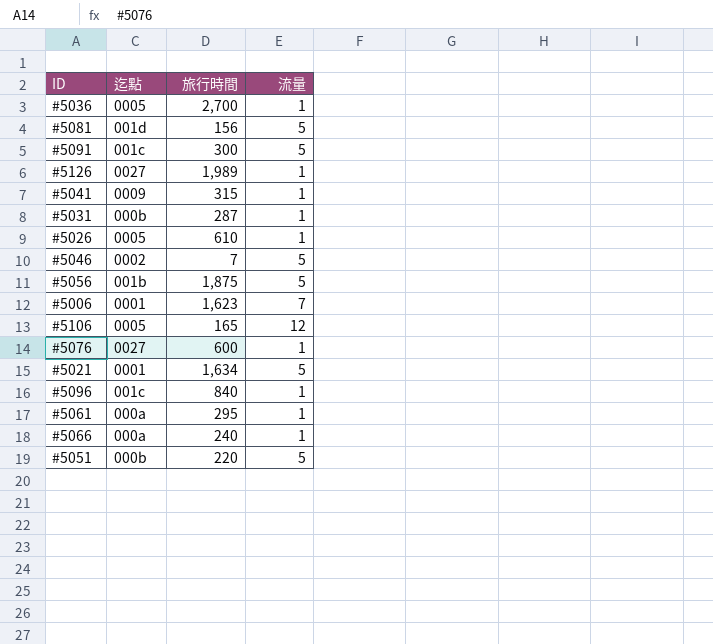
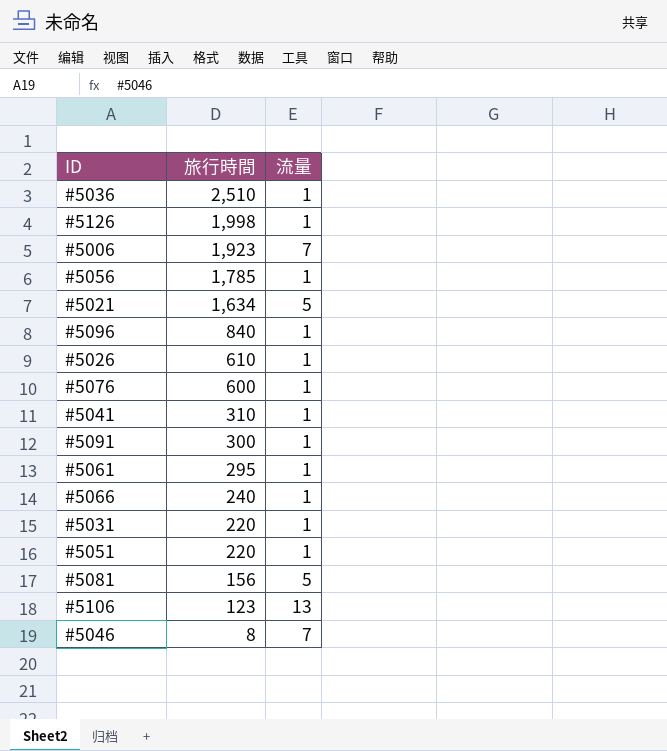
row order: none -> 旅行時間 descending
column 迄點 | position: 2 -> none
#5036 | 旅行時間: 2,700 -> 2,510
#5126 | 旅行時間: 1,989 -> 1,998
#5006 | 旅行時間: 1,623 -> 1,923
#5056 | 旅行時間: 1,875 -> 1,785
#5056 | 流量: 5 -> 1
#5041 | 旅行時間: 315 -> 310
#5091 | 流量: 5 -> 1
#5031 | 旅行時間: 287 -> 220
#5051 | 流量: 5 -> 1
#5106 | 旅行時間: 165 -> 123
#5106 | 流量: 12 -> 13
#5046 | 旅行時間: 7 -> 8
#5046 | 流量: 5 -> 7

